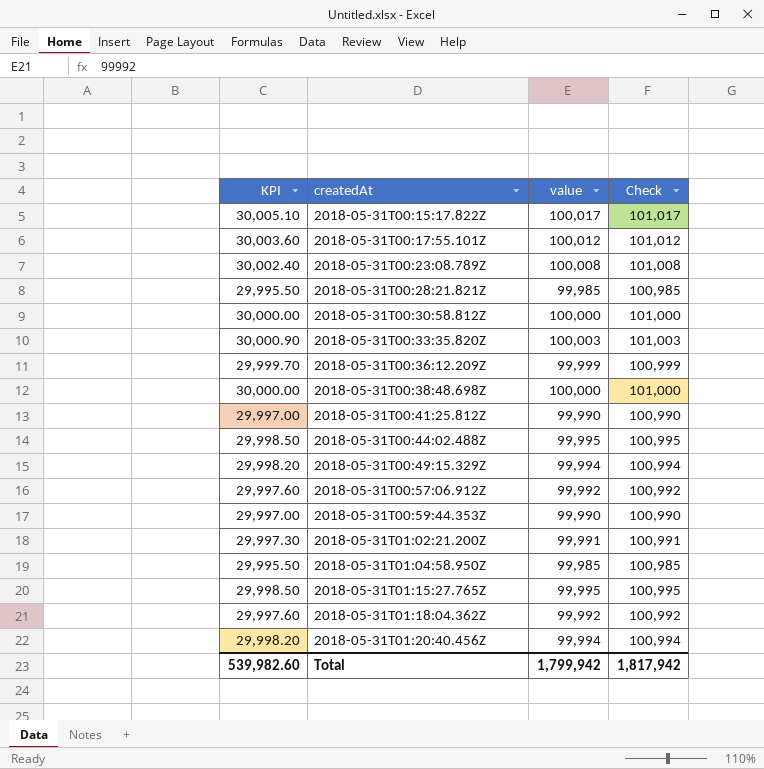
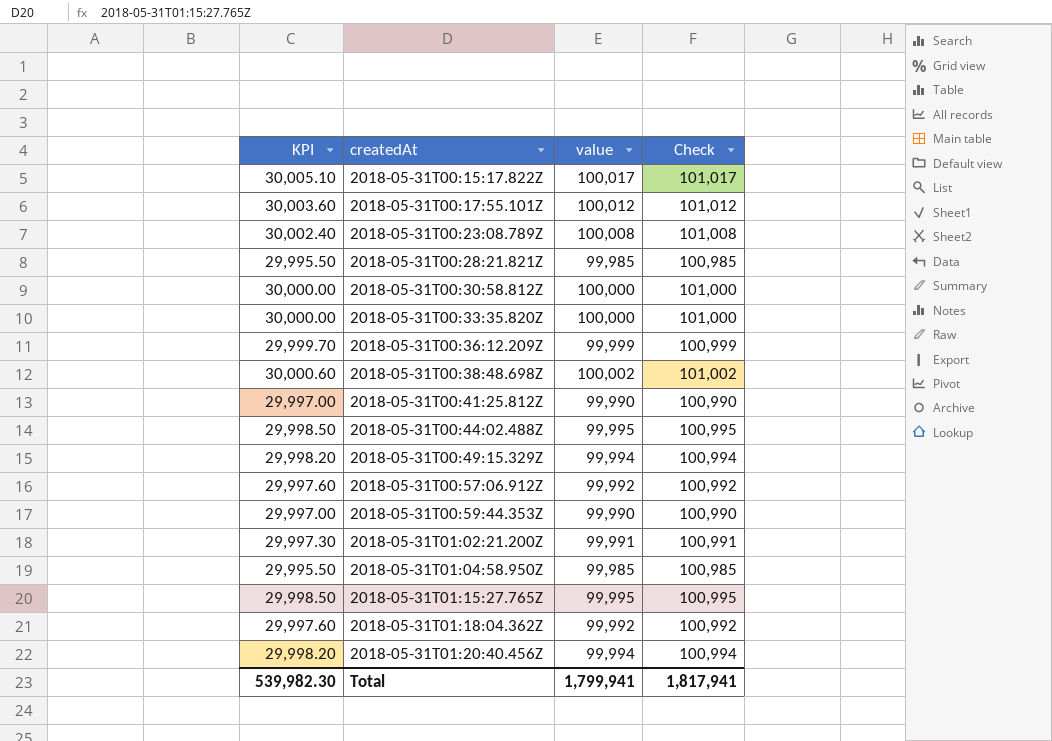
2018-05-31T00:33:35.820Z | KPI: 30,000.90 -> 30,000.00
2018-05-31T00:33:35.820Z | value: 100,003 -> 100,000
2018-05-31T00:33:35.820Z | Check: 101,003 -> 101,000
2018-05-31T00:38:48.698Z | KPI: 30,000.00 -> 30,000.60
2018-05-31T00:38:48.698Z | value: 100,000 -> 100,002
2018-05-31T00:38:48.698Z | Check: 101,000 -> 101,002
Total | KPI: 539,982.60 -> 539,982.30
Total | value: 1,799,942 -> 1,799,941
Total | Check: 1,817,942 -> 1,817,941

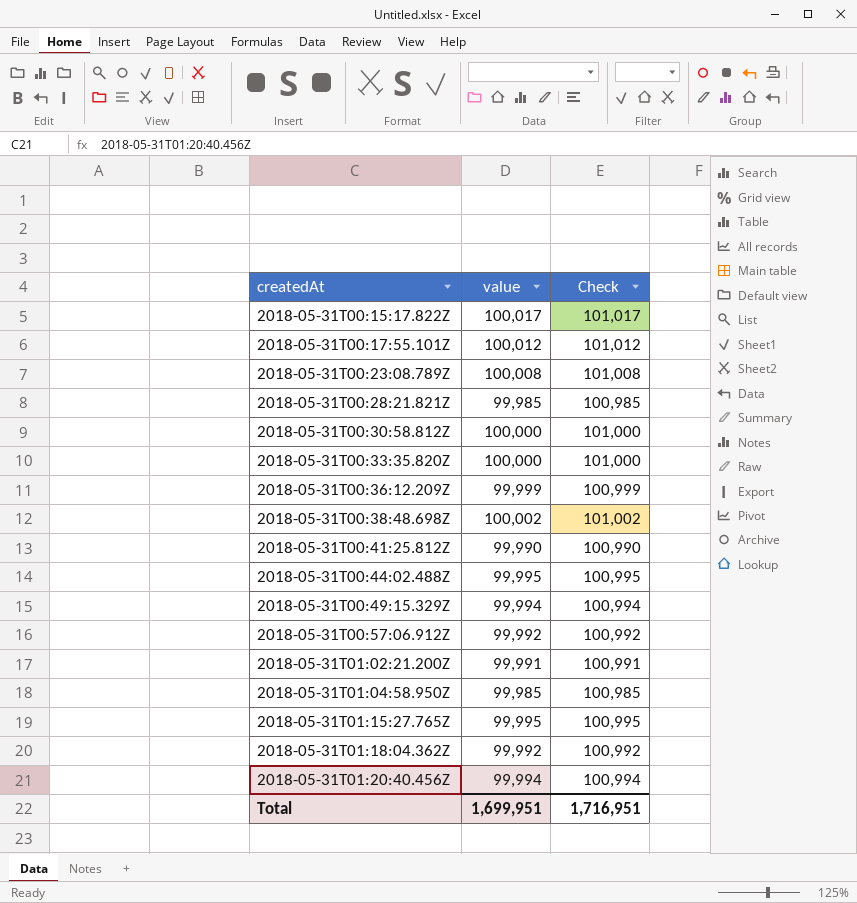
column KPI | formula: [value] * 0.3 -> none
row 2018-05-31T00:59:44.353Z: 29,997.00 | 99,990 | 100,990 -> none
Total | value: 1,799,941 -> 1,699,951
Total | Check: 1,817,941 -> 1,716,951

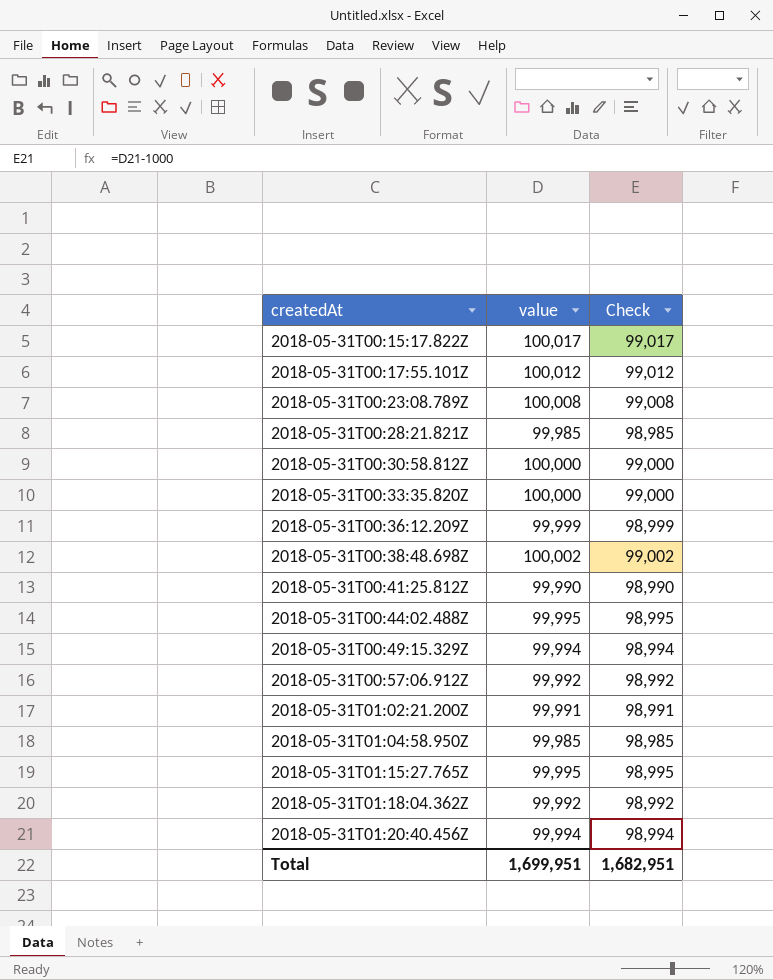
column Check | formula: [value] + 1000 -> [value] - 1000
Total | Check: 1,716,951 -> 1,682,951

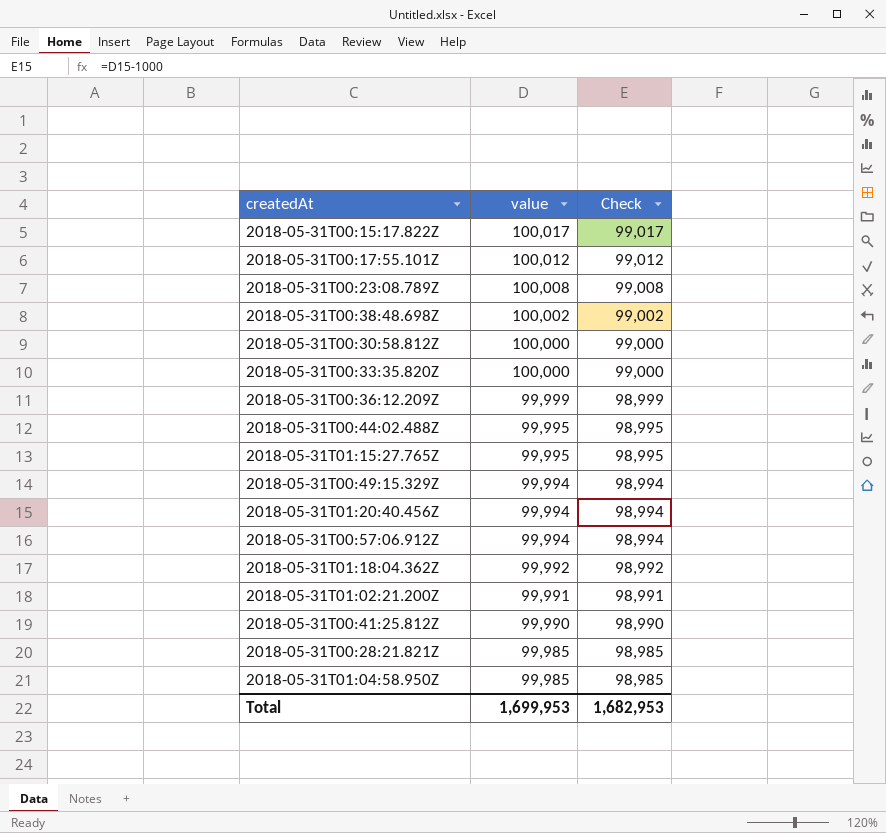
row order: createdAt ascending -> value descending
2018-05-31T00:57:06.912Z | value: 99,992 -> 99,994
2018-05-31T00:57:06.912Z | Check: 98,992 -> 98,994
Total | value: 1,699,951 -> 1,699,953
Total | Check: 1,682,951 -> 1,682,953

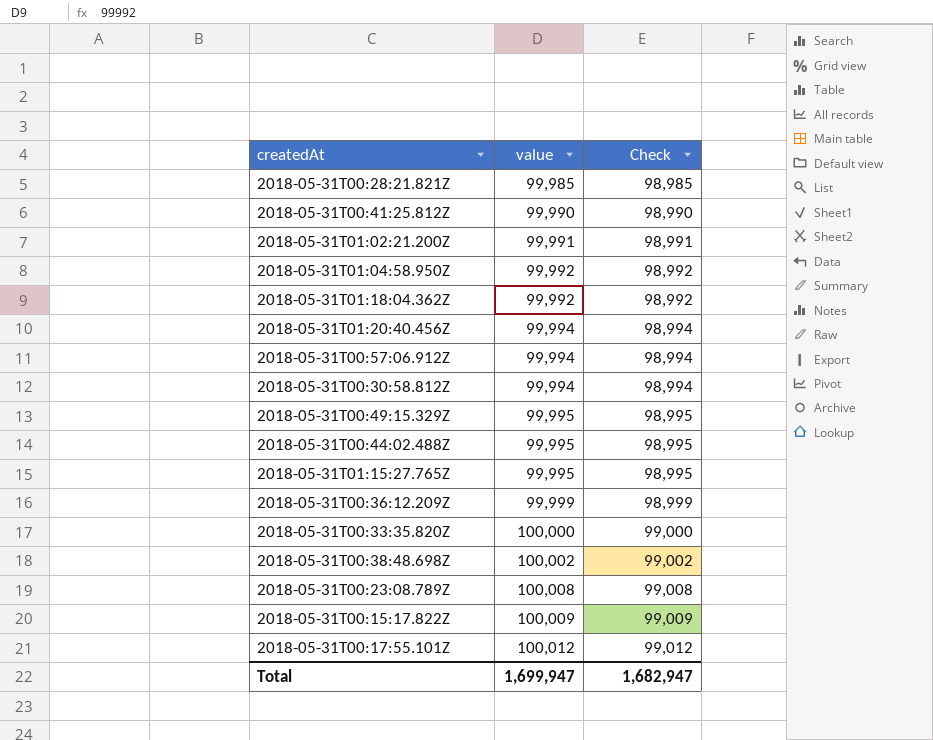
row order: value descending -> value ascending
2018-05-31T01:04:58.950Z | value: 99,985 -> 99,992
2018-05-31T01:04:58.950Z | Check: 98,985 -> 98,992
2018-05-31T00:30:58.812Z | value: 100,000 -> 99,994
2018-05-31T00:30:58.812Z | Check: 99,000 -> 98,994
2018-05-31T00:49:15.329Z | value: 99,994 -> 99,995
2018-05-31T00:49:15.329Z | Check: 98,994 -> 98,995
2018-05-31T00:15:17.822Z | value: 100,017 -> 100,009
2018-05-31T00:15:17.822Z | Check: 99,017 -> 99,009
Total | value: 1,699,953 -> 1,699,947
Total | Check: 1,682,953 -> 1,682,947

